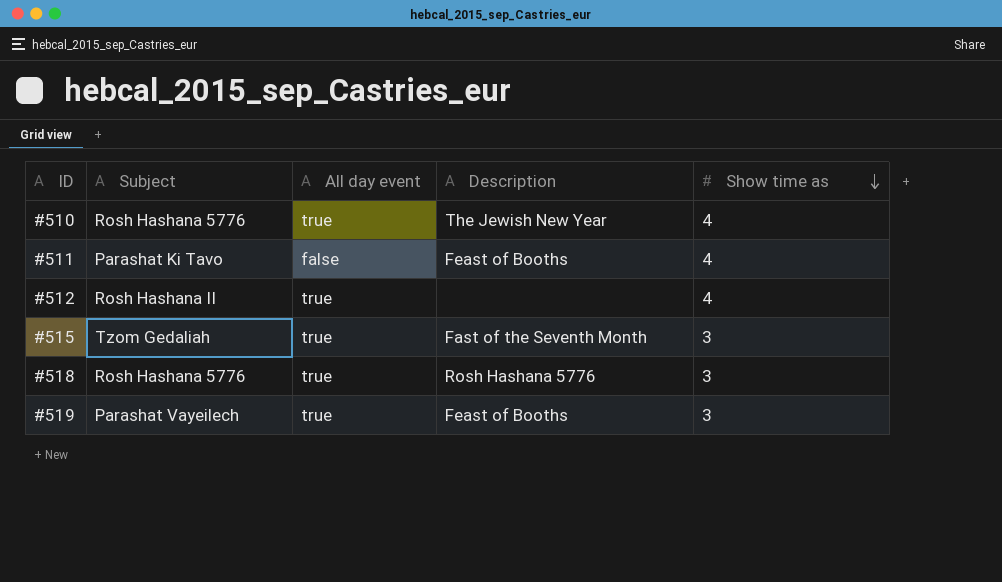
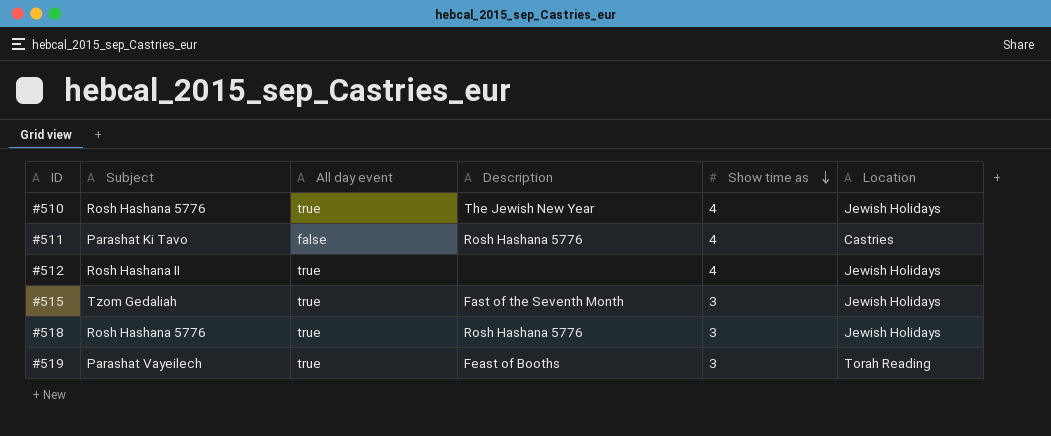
column Location | position: none -> 6
#511 | Description: Feast of Booths -> Rosh Hashana 5776

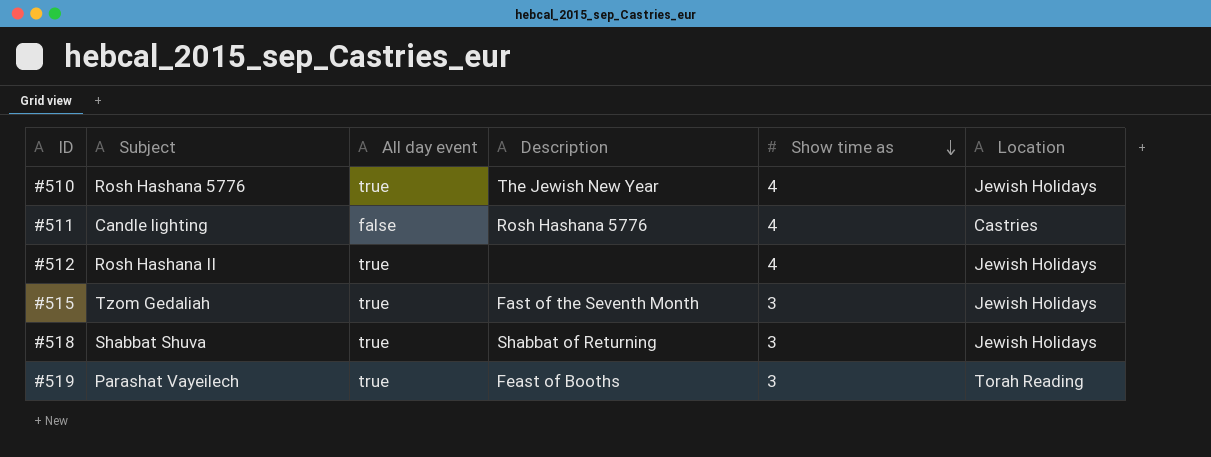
#511 | Subject: Parashat Ki Tavo -> Candle lighting
#518 | Subject: Rosh Hashana 5776 -> Shabbat Shuva
#518 | Description: Rosh Hashana 5776 -> Shabbat of Returning

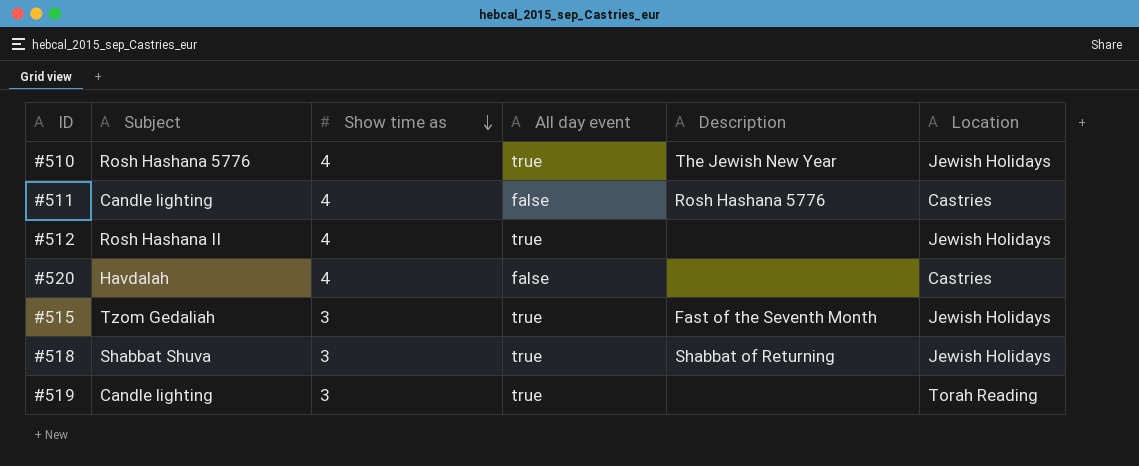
column Show time as | position: 5 -> 3
row #520: none -> Havdalah | 4 | false | none | Castries
#519 | Subject: Parashat Vayeilech -> Candle lighting
#519 | Description: Feast of Booths -> none

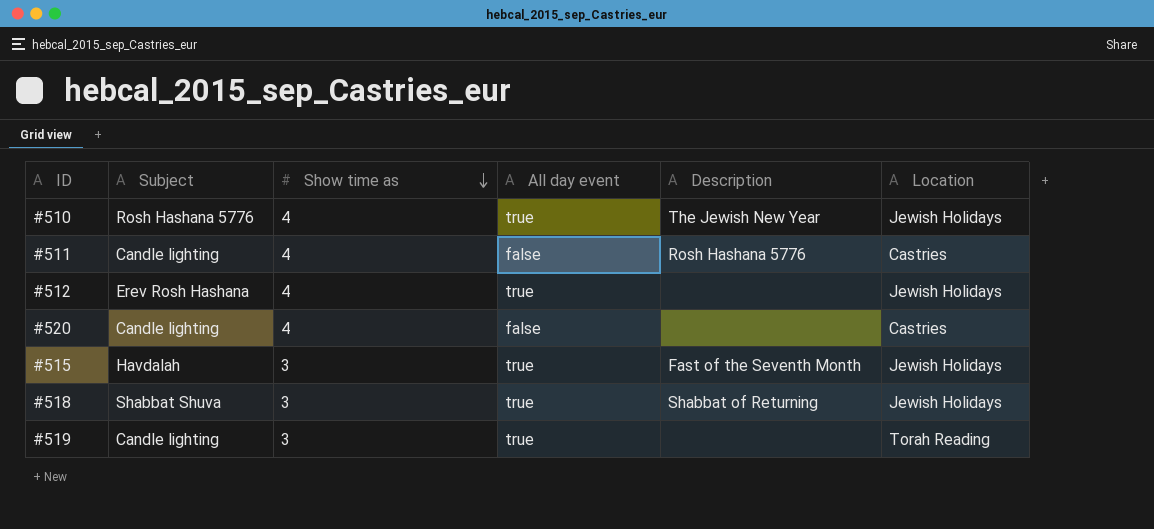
#512 | Subject: Rosh Hashana II -> Erev Rosh Hashana
#520 | Subject: Havdalah -> Candle lighting
#515 | Subject: Tzom Gedaliah -> Havdalah

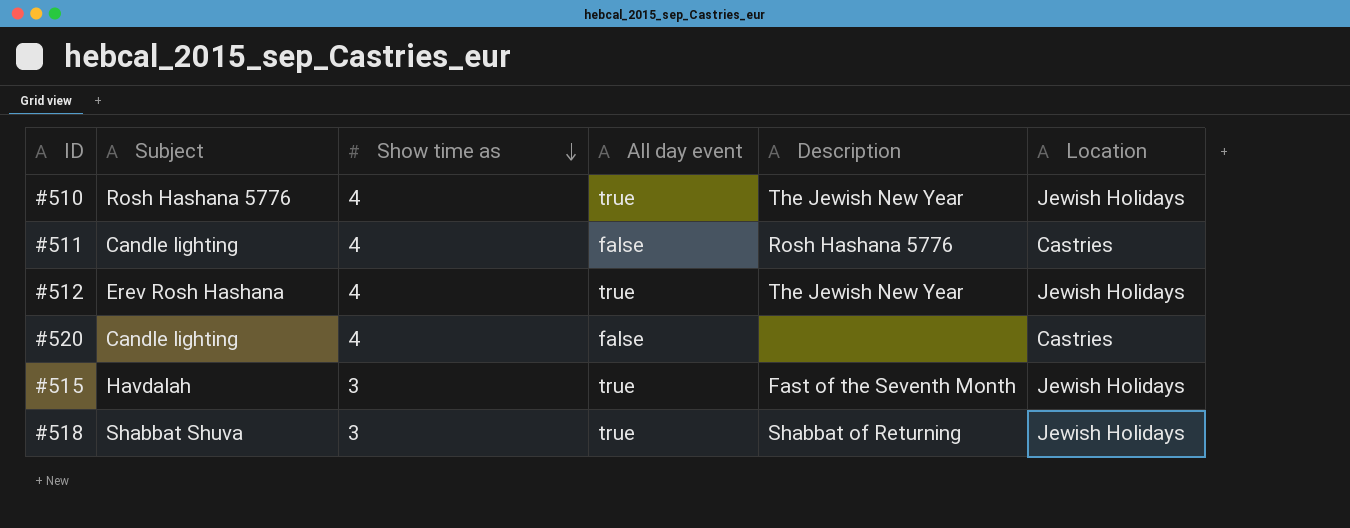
row #519: Candle lighting | 3 | true | none | Torah Reading -> none
#512 | Description: none -> The Jewish New Year

